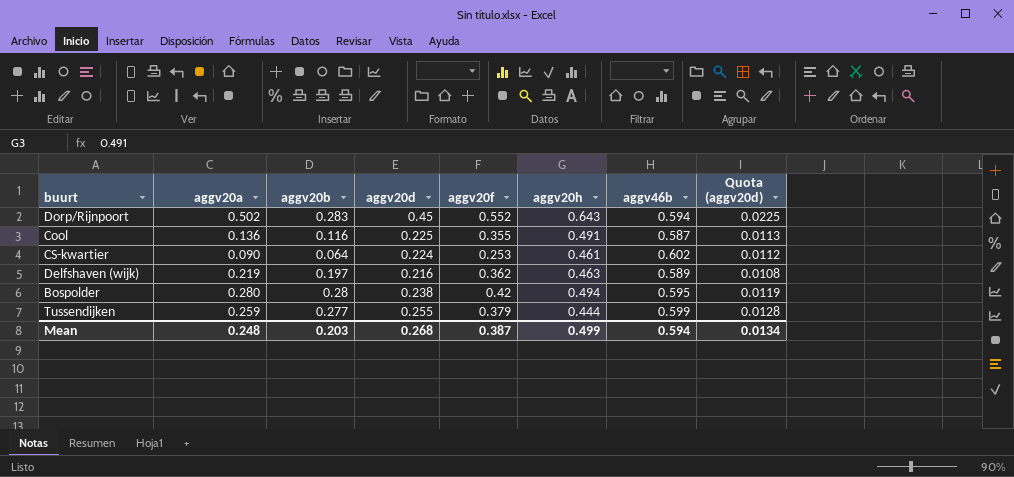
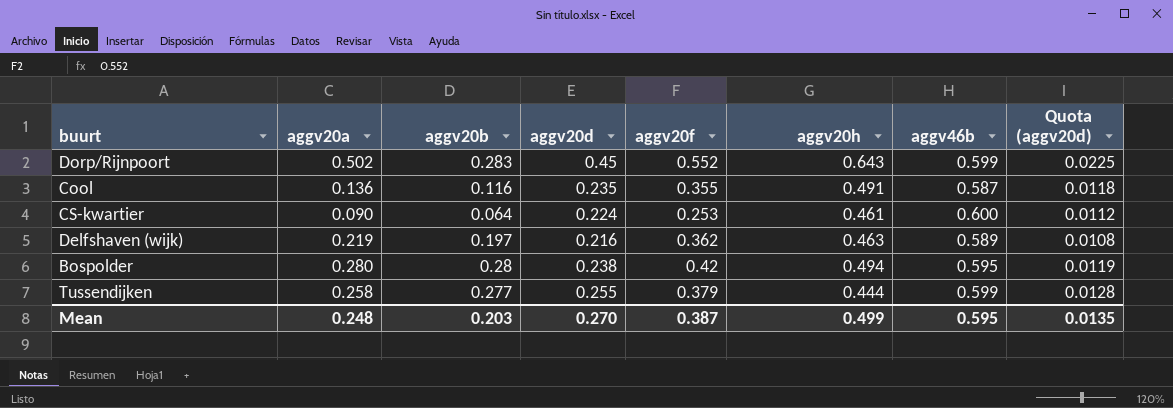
Dorp/Rijnpoort | aggv46b: 0.594 -> 0.599
Cool | aggv20d: 0.225 -> 0.235
Cool | Quota (aggv20d): 0.0113 -> 0.0118
CS-kwartier | aggv46b: 0.602 -> 0.600
Tussendijken | aggv20a: 0.259 -> 0.258
Mean | aggv20d: 0.268 -> 0.270
Mean | aggv46b: 0.594 -> 0.595
Mean | Quota (aggv20d): 0.0134 -> 0.0135

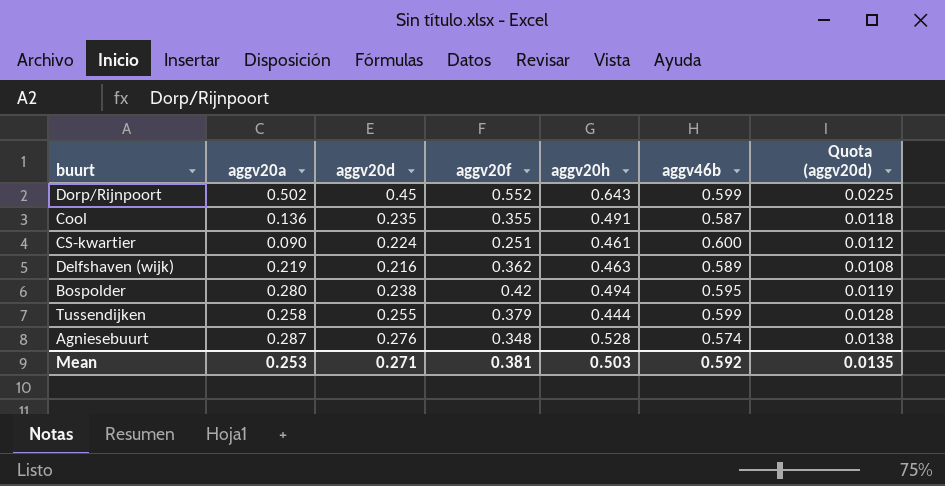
column aggv20b | position: 3 -> none
CS-kwartier | aggv20f: 0.253 -> 0.251
row Agniesebuurt: none -> 0.287 | 0.276 | 0.348 | 0.528 | 0.574 | 0.0138
Mean | aggv20a: 0.248 -> 0.253
Mean | aggv20d: 0.270 -> 0.271
Mean | aggv20f: 0.387 -> 0.381
Mean | aggv20h: 0.499 -> 0.503
Mean | aggv46b: 0.595 -> 0.592

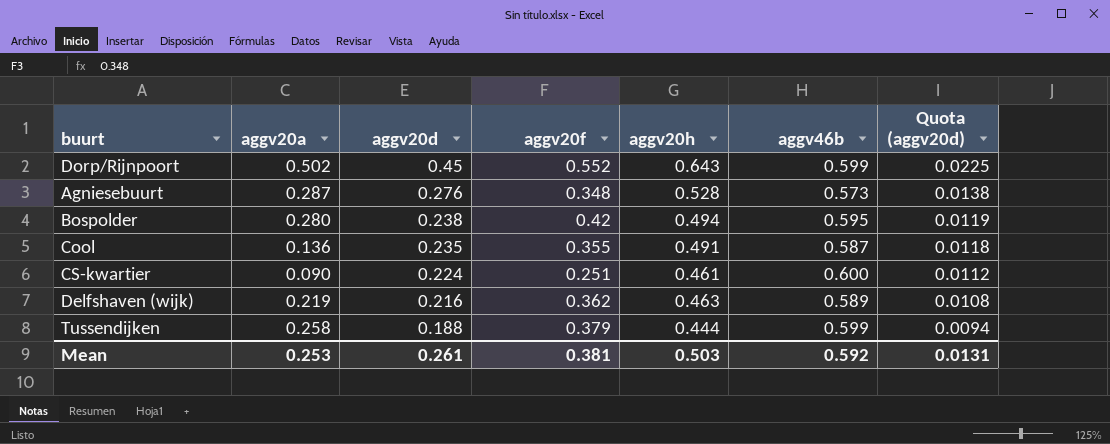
row order: none -> aggv20d descending
Agniesebuurt | aggv46b: 0.574 -> 0.573
Tussendijken | aggv20d: 0.255 -> 0.188
Tussendijken | Quota (aggv20d): 0.0128 -> 0.0094
Mean | aggv20d: 0.271 -> 0.261
Mean | Quota (aggv20d): 0.0135 -> 0.0131

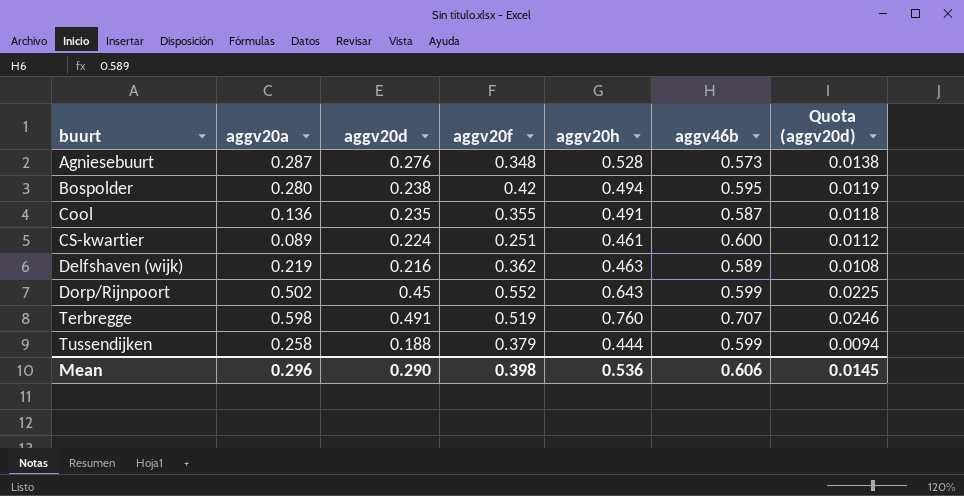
row order: aggv20d descending -> buurt ascending
CS-kwartier | aggv20a: 0.090 -> 0.089
row Terbregge: none -> 0.598 | 0.491 | 0.519 | 0.760 | 0.707 | 0.0246
Mean | aggv20a: 0.253 -> 0.296
Mean | aggv20d: 0.261 -> 0.290
Mean | aggv20f: 0.381 -> 0.398
Mean | aggv20h: 0.503 -> 0.536
Mean | aggv46b: 0.592 -> 0.606
Mean | Quota (aggv20d): 0.0131 -> 0.0145

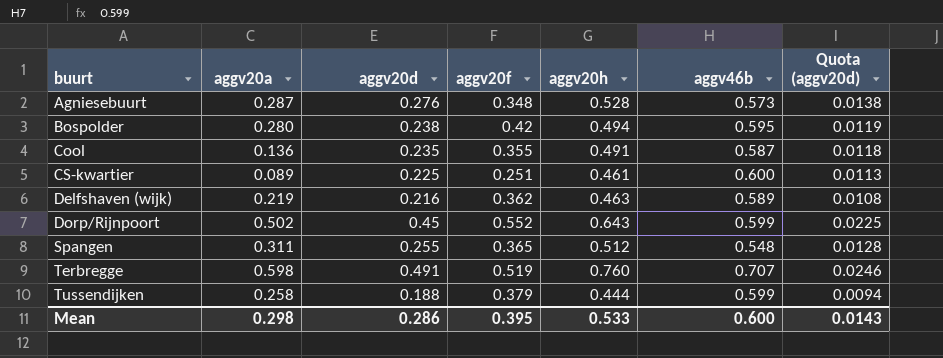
CS-kwartier | aggv20d: 0.224 -> 0.225
CS-kwartier | Quota (aggv20d): 0.0112 -> 0.0113
row Spangen: none -> 0.311 | 0.255 | 0.365 | 0.512 | 0.548 | 0.0128
Mean | aggv20a: 0.296 -> 0.298
Mean | aggv20d: 0.290 -> 0.286
Mean | aggv20f: 0.398 -> 0.395
Mean | aggv20h: 0.536 -> 0.533
Mean | aggv46b: 0.606 -> 0.600
Mean | Quota (aggv20d): 0.0145 -> 0.0143

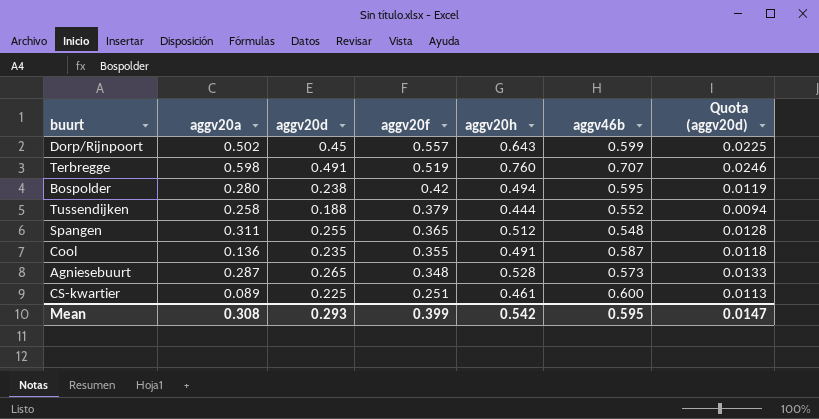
row order: buurt ascending -> aggv20f descending
row Delfshaven (wijk): 0.219 | 0.216 | 0.362 | 0.463 | 0.589 | 0.0108 -> none
Dorp/Rijnpoort | aggv20f: 0.552 -> 0.557
Tussendijken | aggv46b: 0.599 -> 0.552
Agniesebuurt | aggv20d: 0.276 -> 0.265
Agniesebuurt | Quota (aggv20d): 0.0138 -> 0.0133
Mean | aggv20a: 0.298 -> 0.308
Mean | aggv20d: 0.286 -> 0.293
Mean | aggv20f: 0.395 -> 0.399
Mean | aggv20h: 0.533 -> 0.542
Mean | aggv46b: 0.600 -> 0.595
Mean | Quota (aggv20d): 0.0143 -> 0.0147

